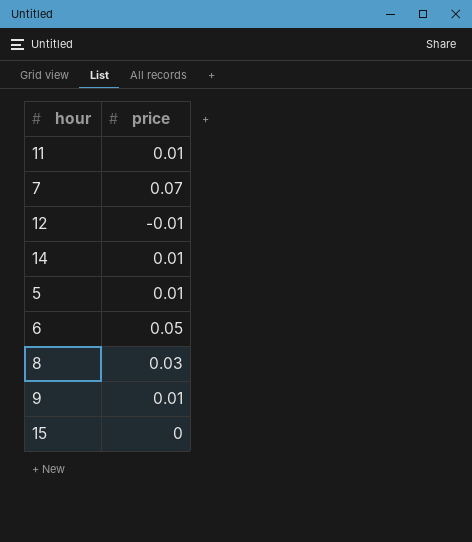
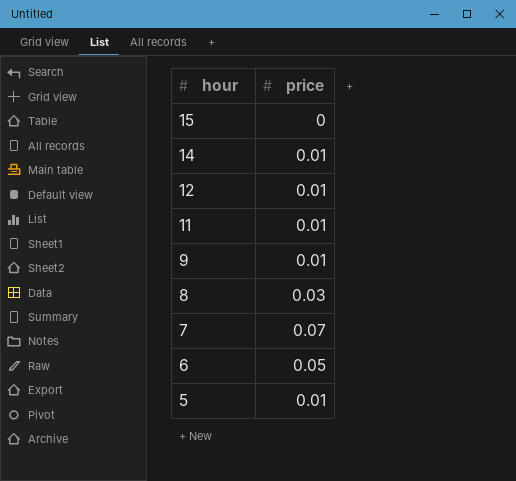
row order: none -> hour descending
12 | price: -0.01 -> 0.01

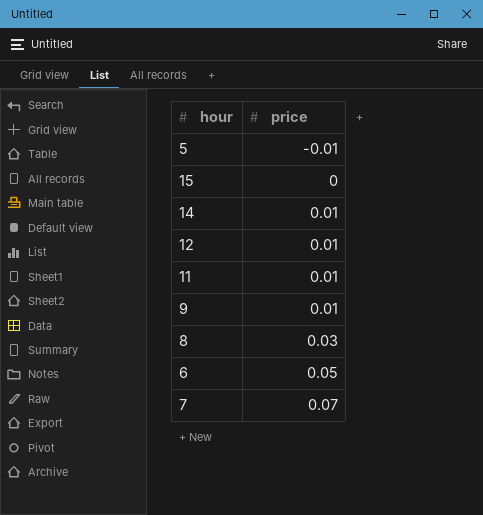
row order: hour descending -> price ascending
5 | price: 0.01 -> -0.01

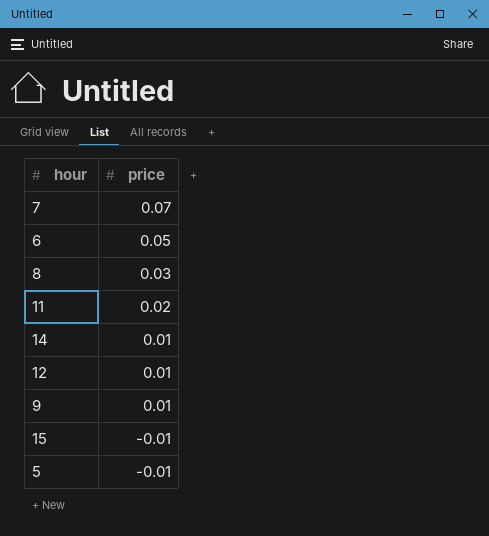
row order: price ascending -> price descending
11 | price: 0.01 -> 0.02
15 | price: 0 -> -0.01

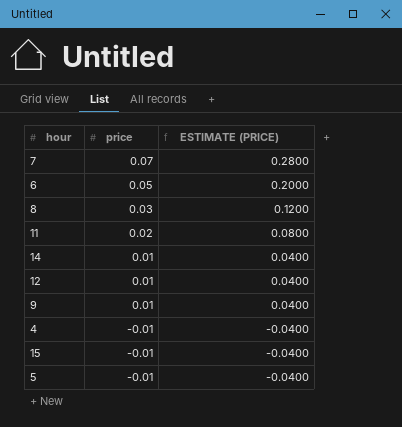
column ESTIMATE (PRICE) | formula: none -> [price] * 4
row 4: none -> -0.01 | -0.0400

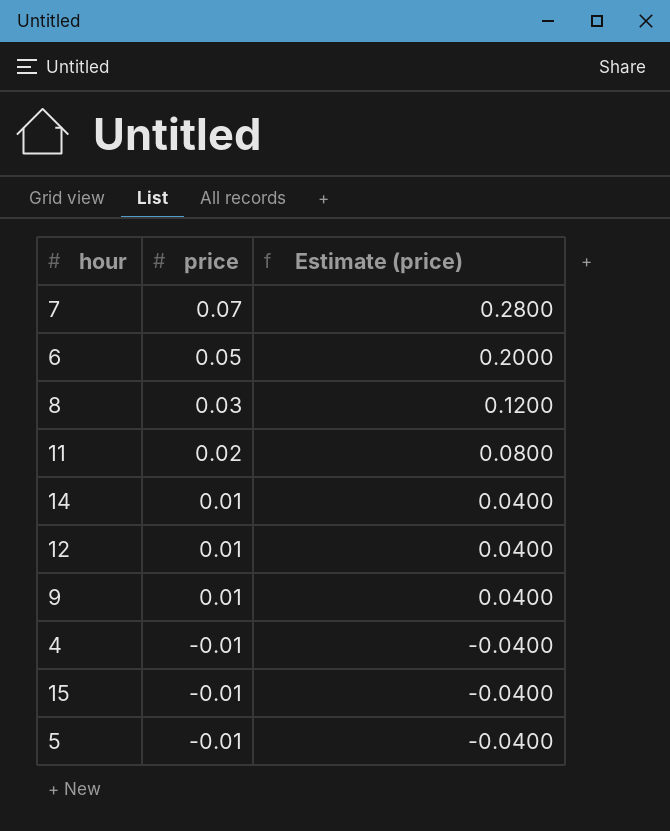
column name: ESTIMATE (PRICE) -> Estimate (price)

